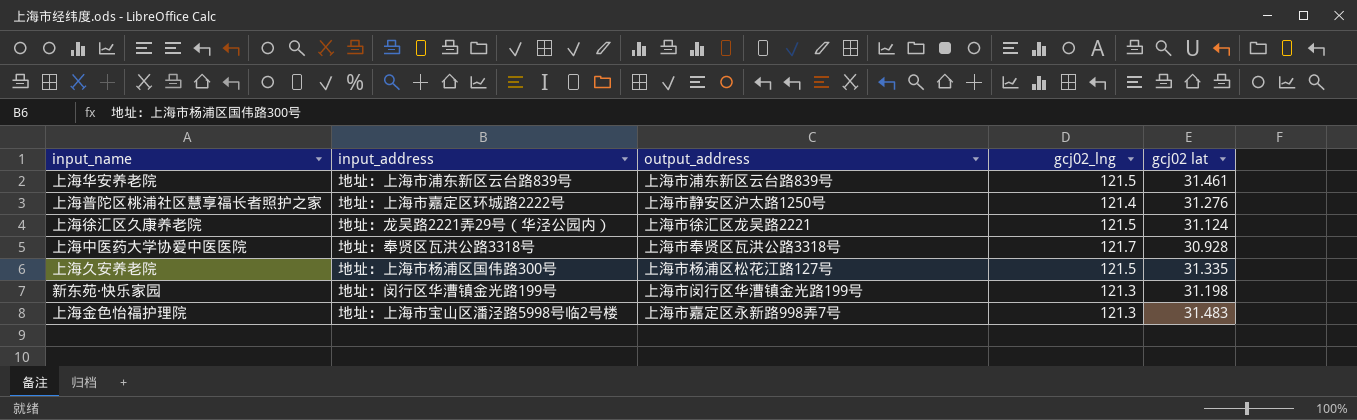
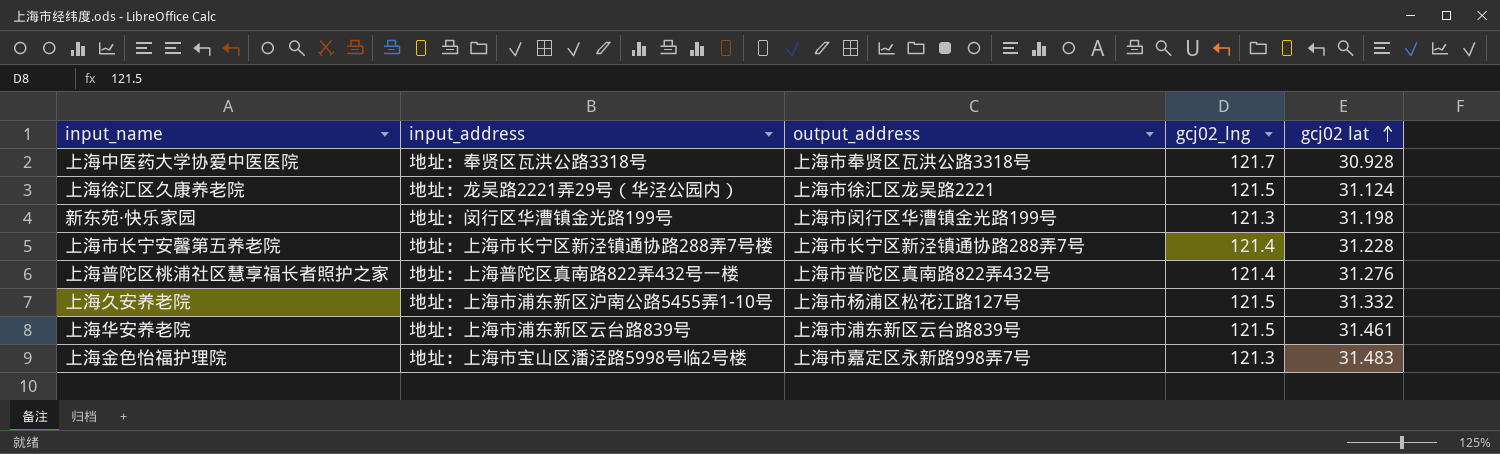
row order: none -> gcj02 lat ascending
row 上海市长宁安馨第五养老院: none -> 地址：上海市长宁区新泾镇通协路288弄7号楼 | 上海市长宁区新泾镇通协路288弄7号 | 121.4 | 31.228
上海普陀区桃浦社区慧享福长者照护之家 | input_address: 地址：上海市嘉定区环城路2222号 -> 地址：上海普陀区真南路822弄432号一楼
上海普陀区桃浦社区慧享福长者照护之家 | output_address: 上海市静安区沪太路1250号 -> 上海市普陀区真南路822弄432号
上海久安养老院 | input_address: 地址：上海市杨浦区国伟路300号 -> 地址：上海市浦东新区沪南公路5455弄1-10号
上海久安养老院 | gcj02 lat: 31.335 -> 31.332

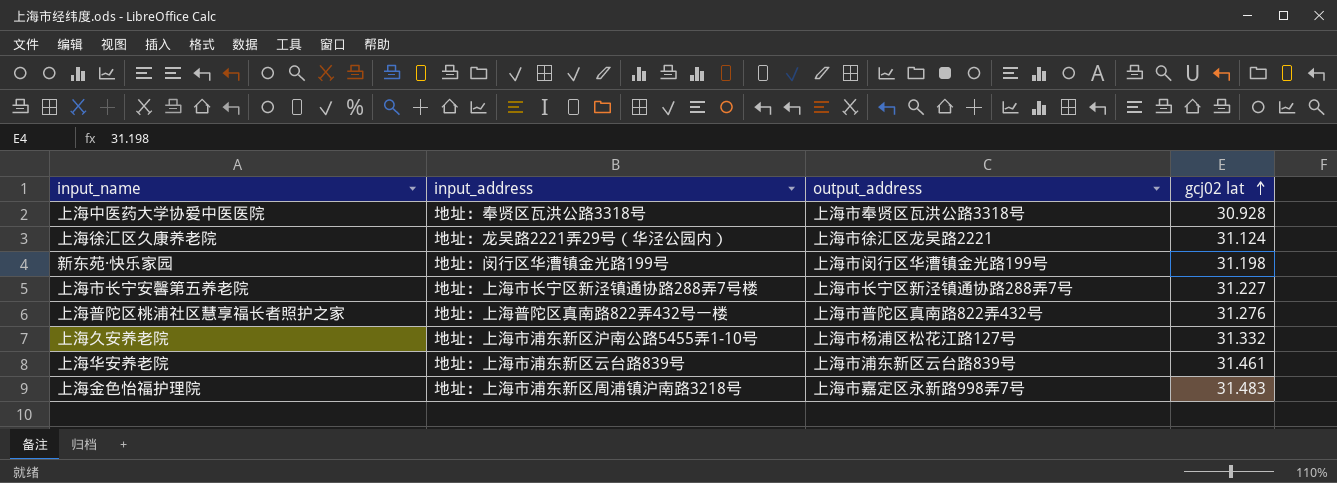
column gcj02_lng | position: 4 -> none
上海市长宁安馨第五养老院 | gcj02 lat: 31.228 -> 31.227
上海金色怡福护理院 | input_address: 地址：上海市宝山区潘泾路5998号临2号楼 -> 地址：上海市浦东新区周浦镇沪南路3218号

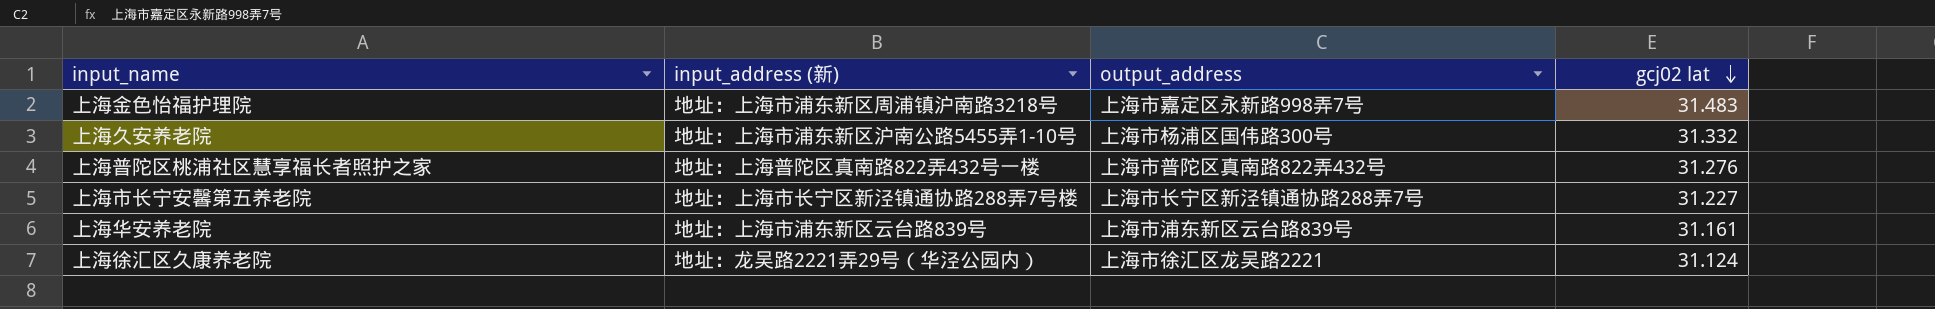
row order: gcj02 lat ascending -> gcj02 lat descending
column name: input_address -> input_address (新)
row 上海中医药大学协爱中医医院: 地址：奉贤区瓦洪公路3318号 | 上海市奉贤区瓦洪公路3318号 | 30.928 -> none
row 新东苑·快乐家园: 地址：闵行区华漕镇金光路199号 | 上海市闵行区华漕镇金光路199号 | 31.198 -> none
上海久安养老院 | output_address: 上海市杨浦区松花江路127号 -> 上海市杨浦区国伟路300号
上海华安养老院 | gcj02 lat: 31.461 -> 31.161

